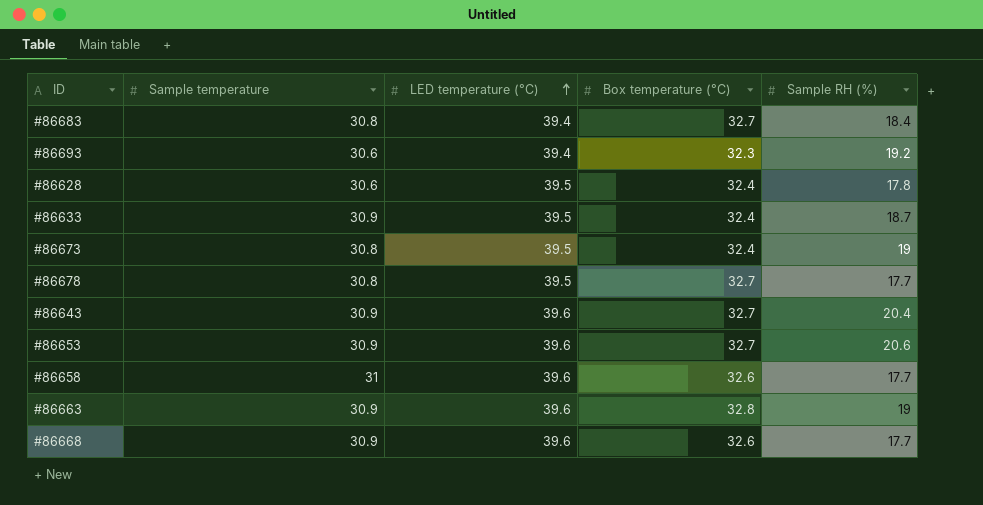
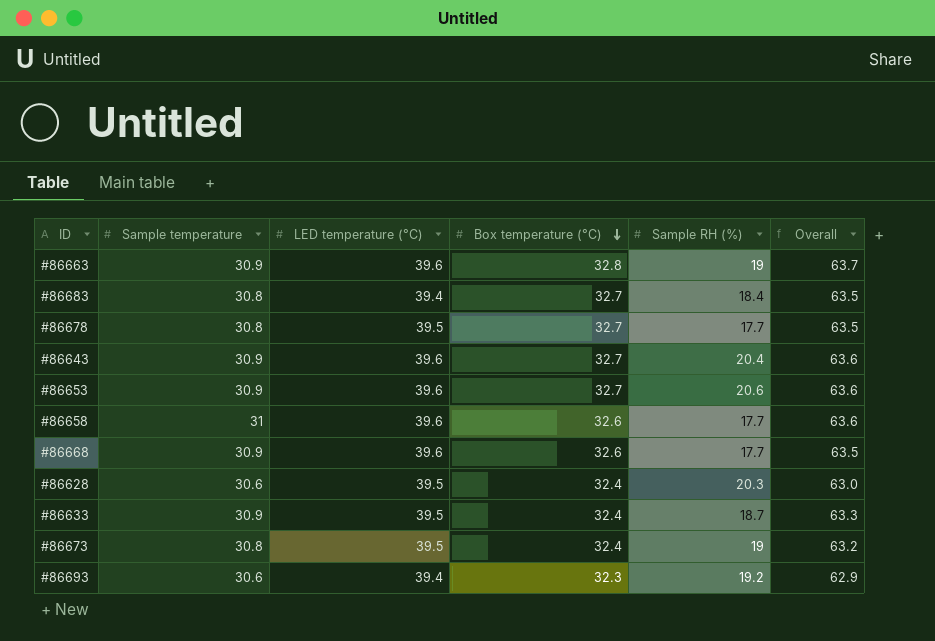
row order: LED temperature (°C) ascending -> Box temperature (°C) descending
column Overall | formula: none -> [Sample temperature] + [Box temperature (°C)]
#86628 | Sample RH (%): 17.8 -> 20.3

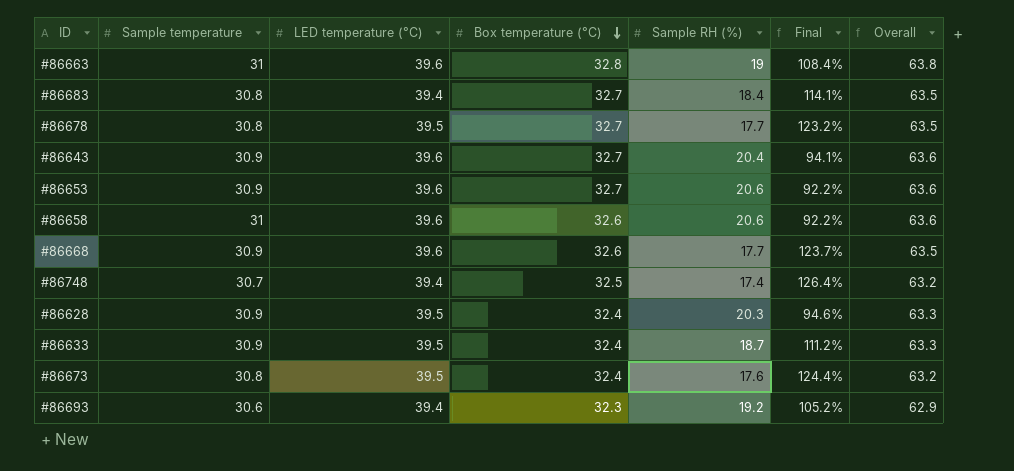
column Final | formula: none -> ([LED temperature (°C)] - [Sample RH (%)]) / [Sample RH (%)]
#86663 | Sample temperature: 30.9 -> 31
#86663 | Overall: 63.7 -> 63.8
#86658 | Sample RH (%): 17.7 -> 20.6
row #86748: none -> 30.7 | 39.4 | 32.5 | 17.4 | 126.4% | 63.2
#86628 | Sample temperature: 30.6 -> 30.9
#86628 | Overall: 63.0 -> 63.3
#86673 | Sample RH (%): 19 -> 17.6

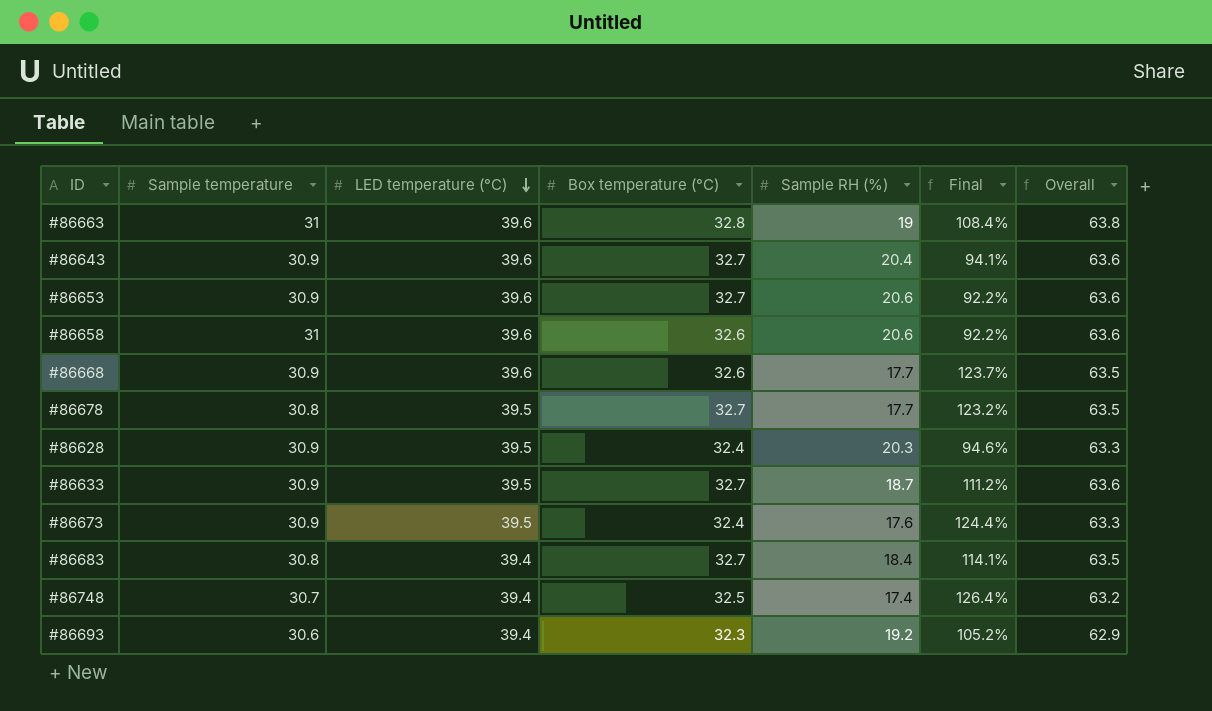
row order: Box temperature (°C) descending -> LED temperature (°C) descending
#86633 | Box temperature (°C): 32.4 -> 32.7
#86633 | Overall: 63.3 -> 63.6
#86673 | Sample temperature: 30.8 -> 30.9
#86673 | Overall: 63.2 -> 63.3

